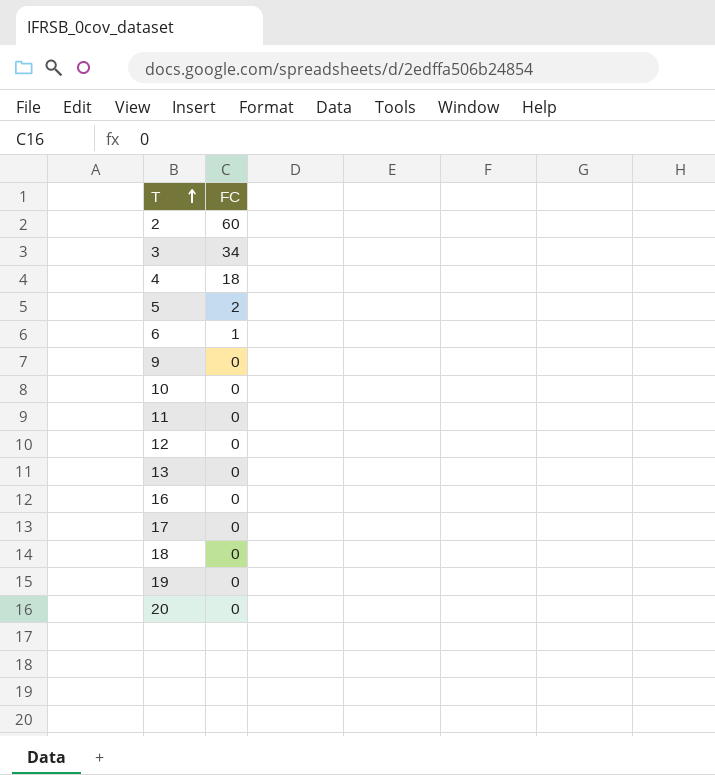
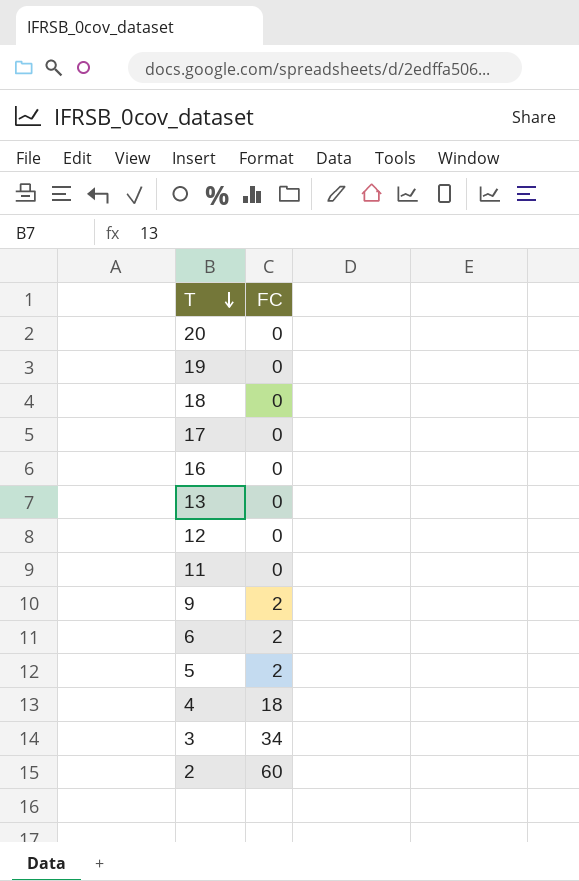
row order: T ascending -> T descending
row 10: 0 -> none
9 | FC: 0 -> 2
6 | FC: 1 -> 2

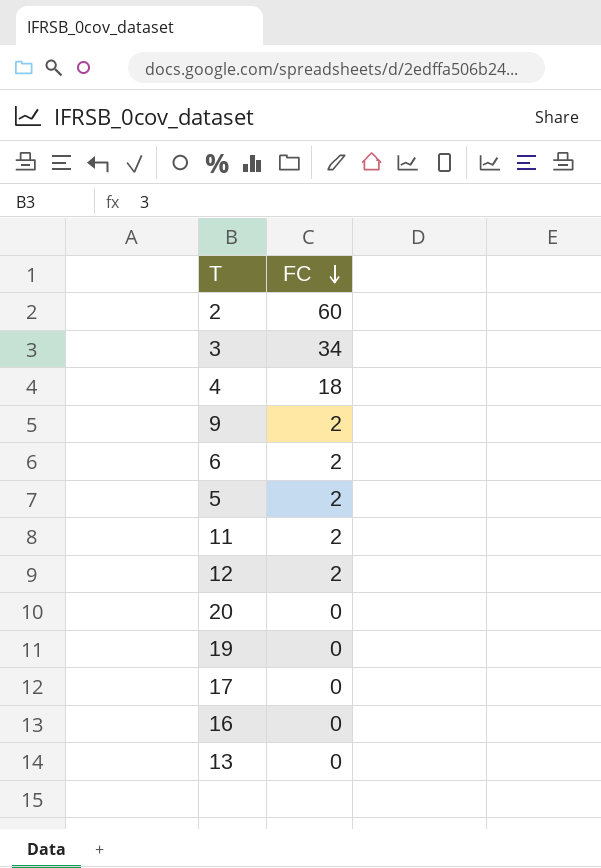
row order: T descending -> FC descending
row 18: 0 -> none
11 | FC: 0 -> 2
12 | FC: 0 -> 2

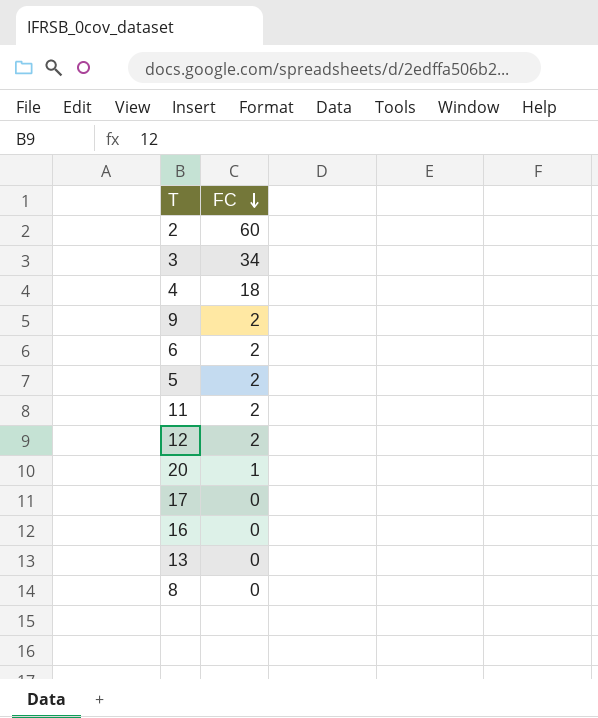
row 19: 0 -> none
20 | FC: 0 -> 1
row 8: none -> 0

